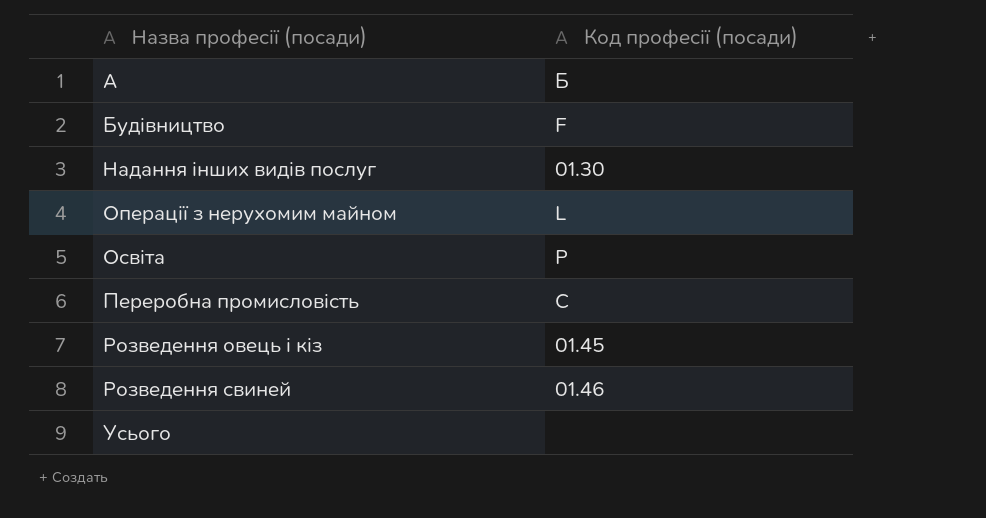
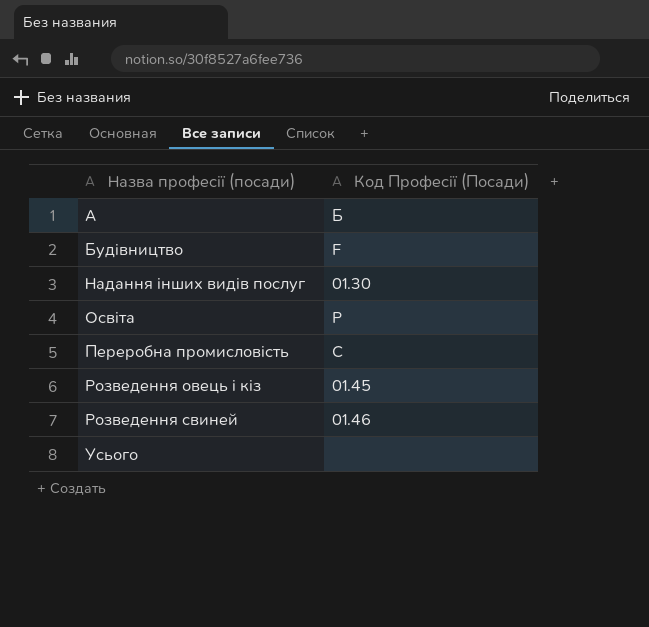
column name: Код професії (посади) -> Код Професії (Посади)
row Операції з нерухомим майном: L -> none

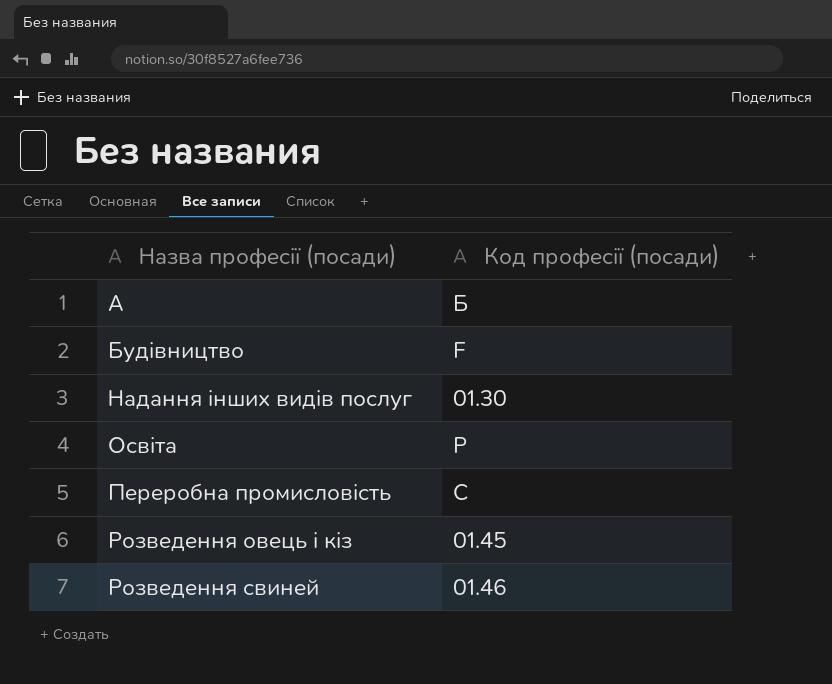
column name: Код Професії (Посади) -> Код професії (посади)
row Усього: none -> none

